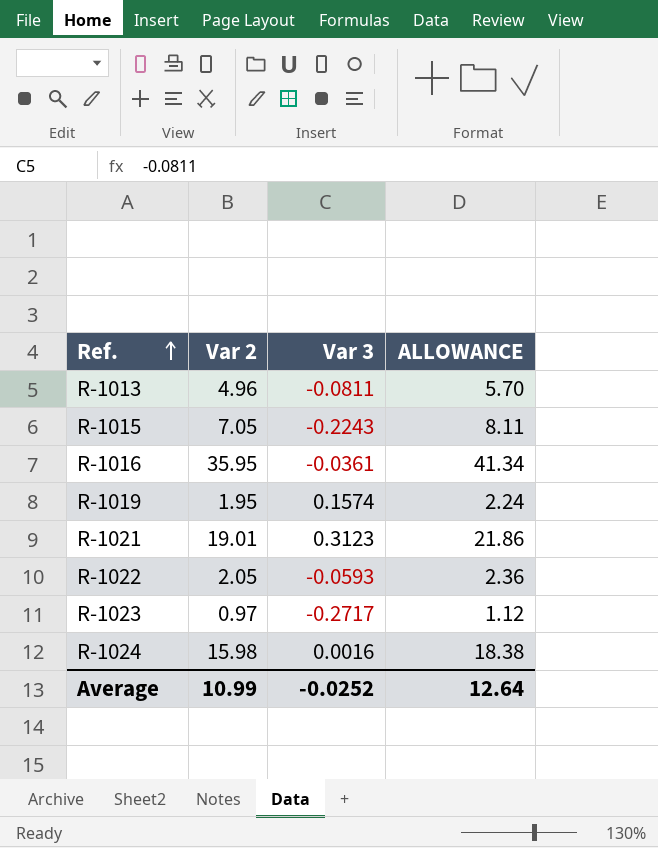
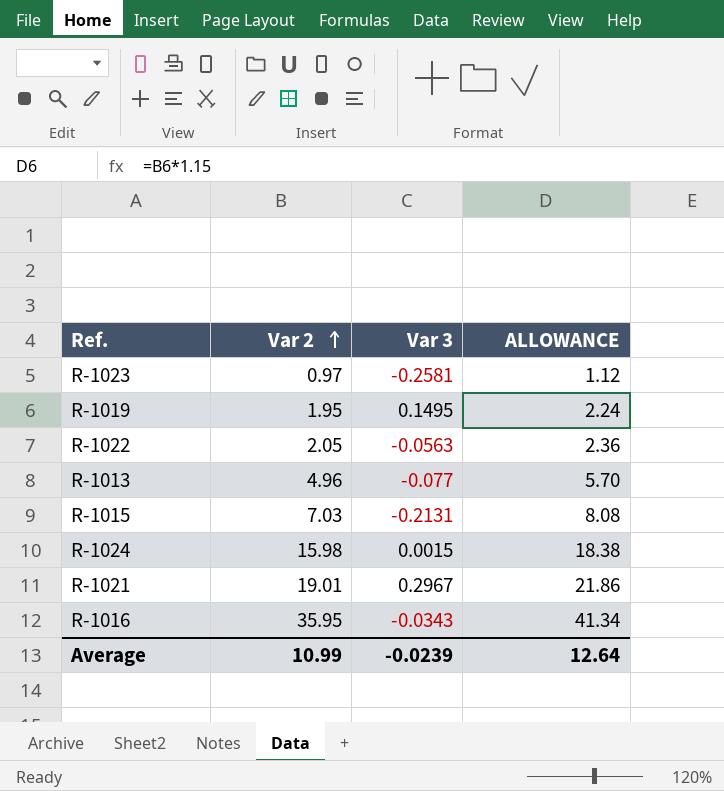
row order: Ref. ascending -> Var 2 ascending
R-1023 | Var 3: -0.2717 -> -0.2581
R-1019 | Var 3: 0.1574 -> 0.1495
R-1022 | Var 3: -0.0593 -> -0.0563
R-1013 | Var 3: -0.0811 -> -0.077
R-1015 | Var 2: 7.05 -> 7.03
R-1015 | Var 3: -0.2243 -> -0.2131
R-1015 | ALLOWANCE: 8.11 -> 8.08
R-1024 | Var 3: 0.0016 -> 0.0015
R-1021 | Var 3: 0.3123 -> 0.2967
R-1016 | Var 3: -0.0361 -> -0.0343
Average | Var 3: -0.0252 -> -0.0239

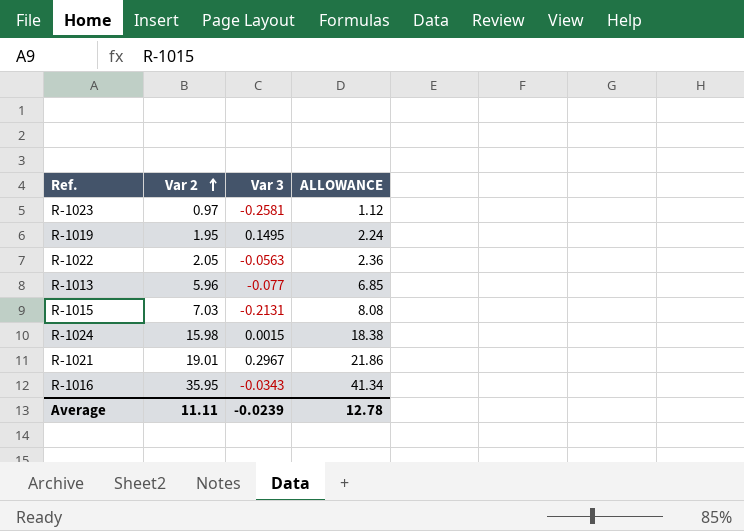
R-1013 | Var 2: 4.96 -> 5.96
R-1013 | ALLOWANCE: 5.70 -> 6.85
Average | Var 2: 10.99 -> 11.11
Average | ALLOWANCE: 12.64 -> 12.78

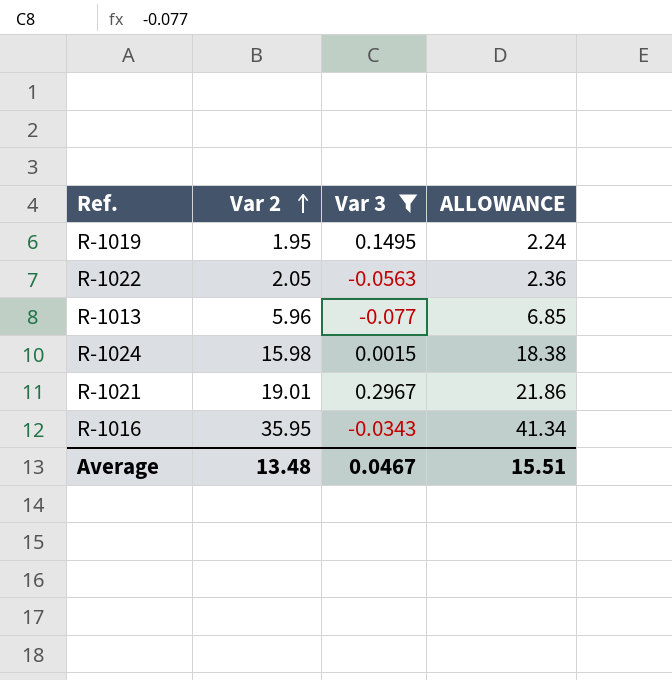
filter: none -> Var 3 >= -0.077
Average | Var 2: 11.11 -> 13.48
Average | Var 3: -0.0239 -> 0.0467
Average | ALLOWANCE: 12.78 -> 15.51

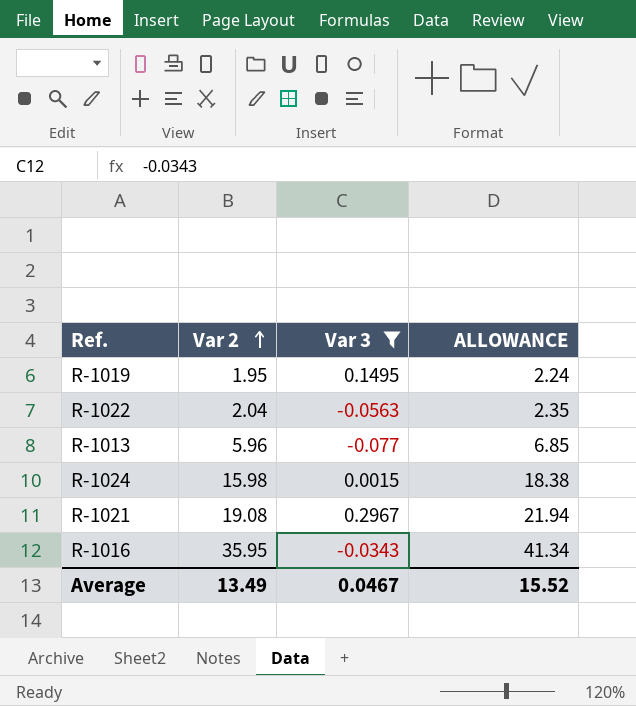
R-1022 | Var 2: 2.05 -> 2.04
R-1022 | ALLOWANCE: 2.36 -> 2.35
R-1021 | Var 2: 19.01 -> 19.08
R-1021 | ALLOWANCE: 21.86 -> 21.94
Average | Var 2: 13.48 -> 13.49
Average | ALLOWANCE: 15.51 -> 15.52

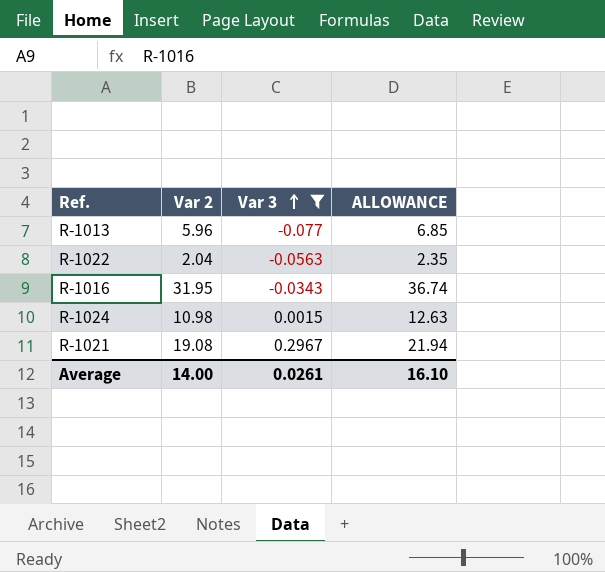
row order: Var 2 ascending -> Var 3 ascending
row R-1019: 1.95 | 0.1495 | 2.24 -> none
R-1016 | Var 2: 35.95 -> 31.95
R-1016 | ALLOWANCE: 41.34 -> 36.74
R-1024 | Var 2: 15.98 -> 10.98
R-1024 | ALLOWANCE: 18.38 -> 12.63
Average | Var 2: 13.49 -> 14.00
Average | Var 3: 0.0467 -> 0.0261
Average | ALLOWANCE: 15.52 -> 16.10

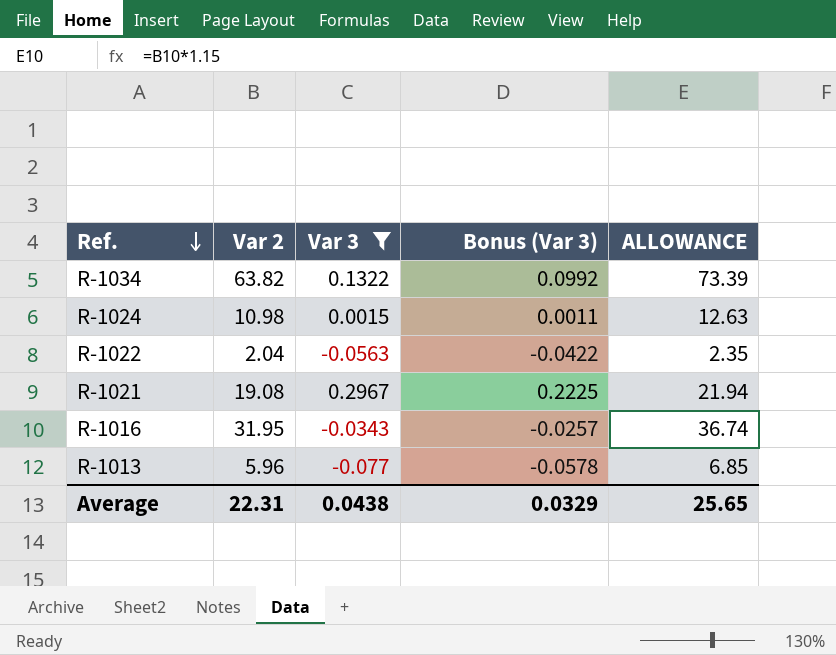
row order: Var 3 ascending -> Ref. descending
column Bonus (Var 3) | formula: none -> [Var 3] * 0.75
row R-1034: none -> 63.82 | 0.1322 | 0.0992 | 73.39
Average | Var 2: 14.00 -> 22.31
Average | Var 3: 0.0261 -> 0.0438
Average | ALLOWANCE: 16.10 -> 25.65

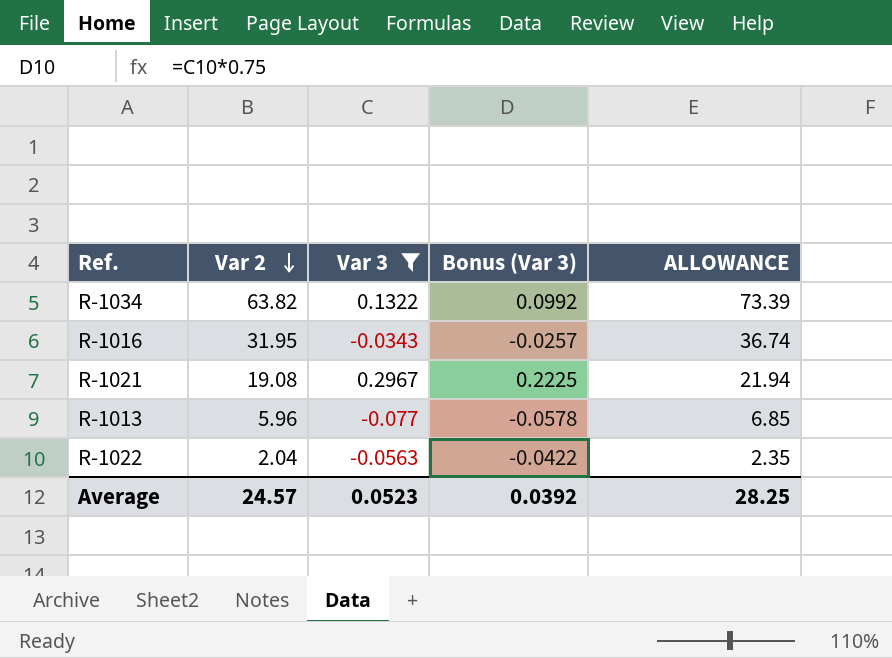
row order: Ref. descending -> Var 2 descending
row R-1024: 10.98 | 0.0015 | 0.0011 | 12.63 -> none
Average | Var 2: 22.31 -> 24.57
Average | Var 3: 0.0438 -> 0.0523
Average | Bonus (Var 3): 0.0329 -> 0.0392
Average | ALLOWANCE: 25.65 -> 28.25

